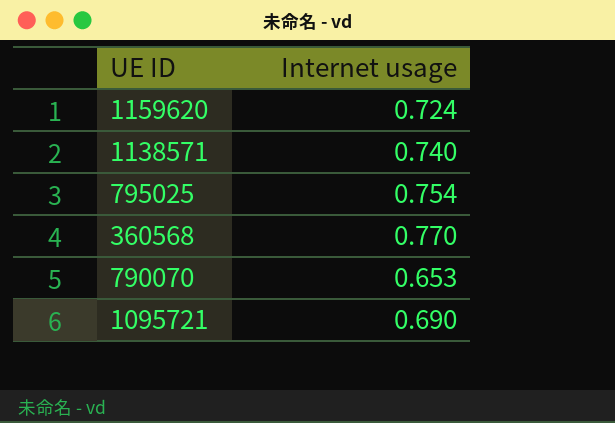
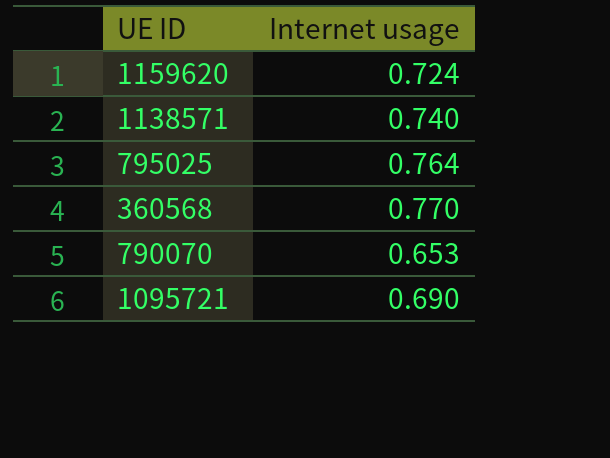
795025 | Internet usage: 0.754 -> 0.764

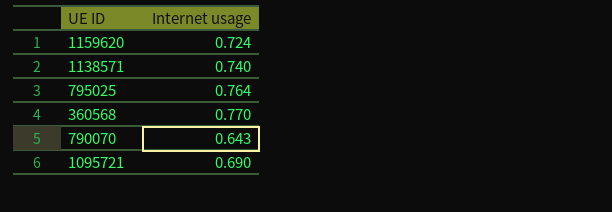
790070 | Internet usage: 0.653 -> 0.643

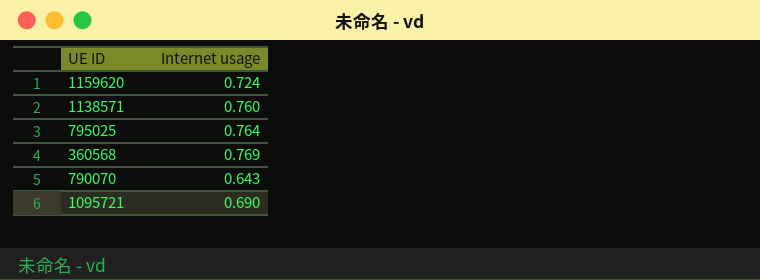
1138571 | Internet usage: 0.740 -> 0.760
360568 | Internet usage: 0.770 -> 0.769

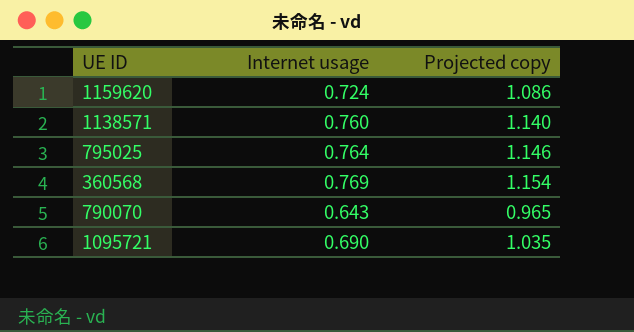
column Projected copy | formula: none -> [Internet usage] * 1.5

